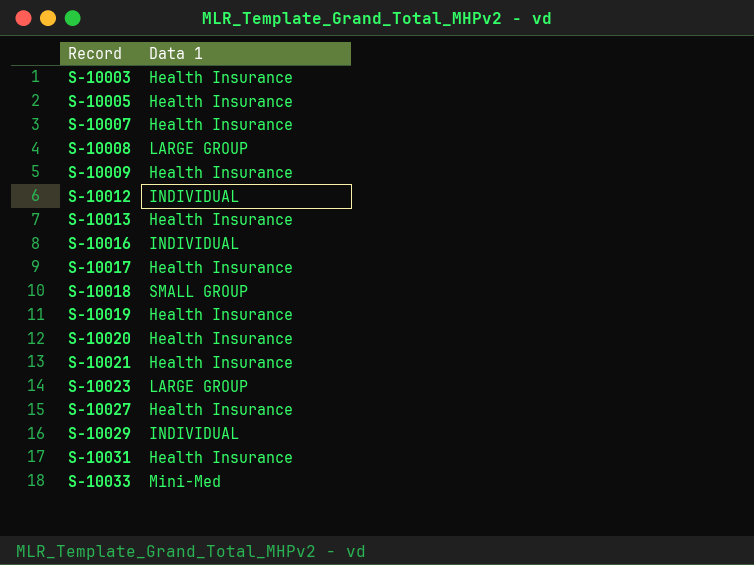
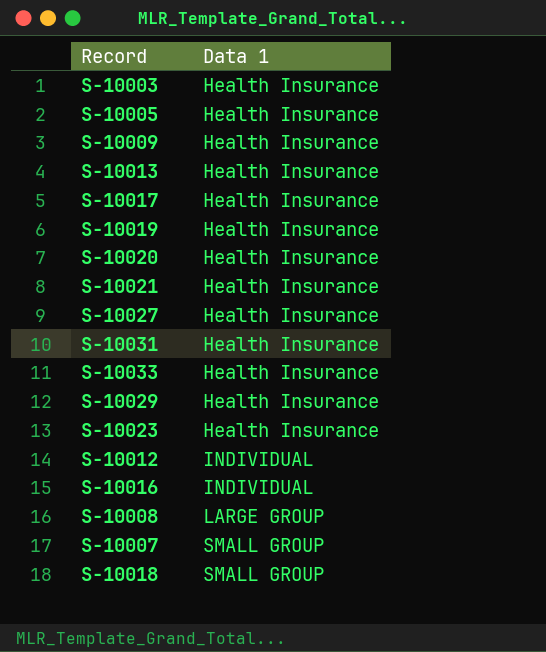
row order: Record ascending -> Data 1 ascending
S-10033 | Data 1: Mini-Med -> Health Insurance
S-10029 | Data 1: INDIVIDUAL -> Health Insurance
S-10023 | Data 1: LARGE GROUP -> Health Insurance
S-10007 | Data 1: Health Insurance -> SMALL GROUP

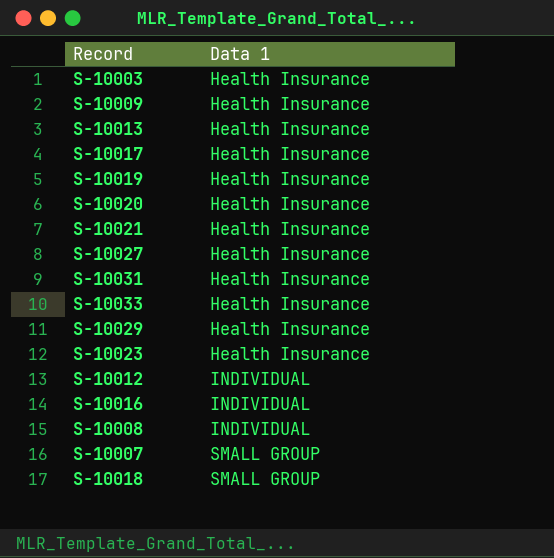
row S-10005: Health Insurance -> none
S-10008 | Data 1: LARGE GROUP -> INDIVIDUAL

